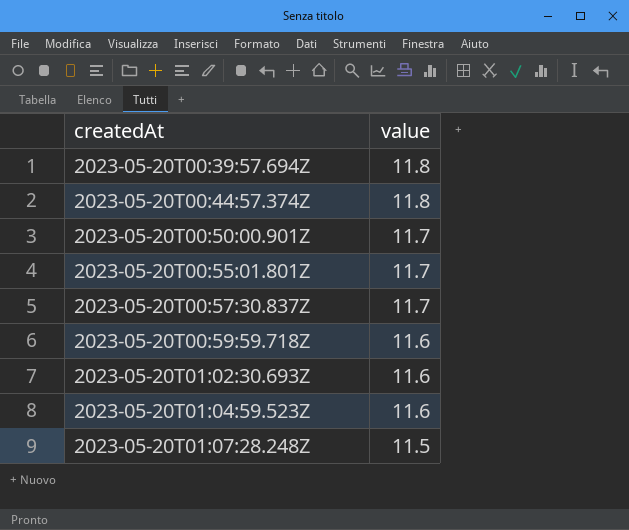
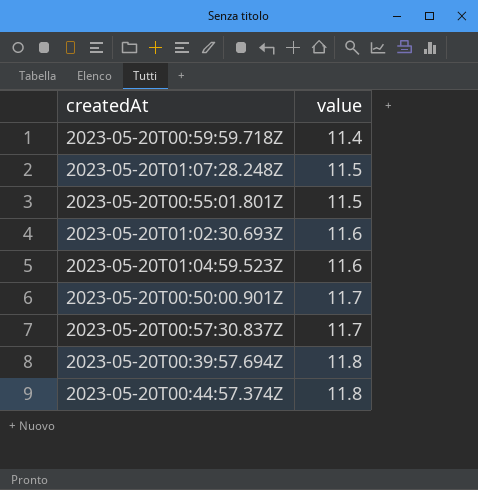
row order: createdAt ascending -> value ascending
2023-05-20T00:59:59.718Z | value: 11.6 -> 11.4
2023-05-20T00:55:01.801Z | value: 11.7 -> 11.5

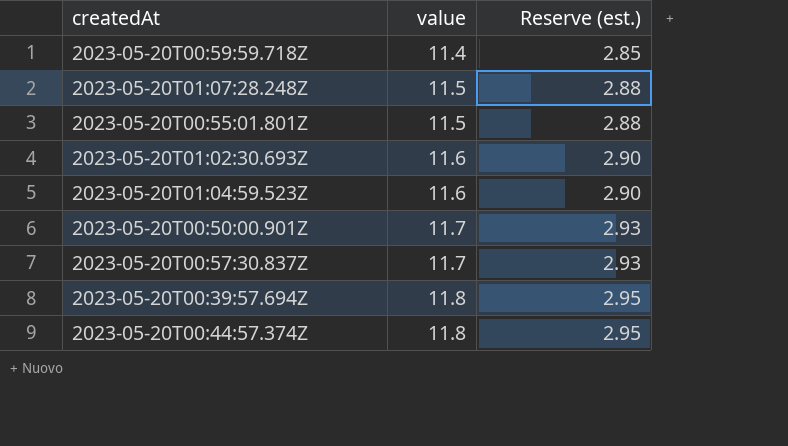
column Reserve (est.) | formula: none -> [value] * 0.25

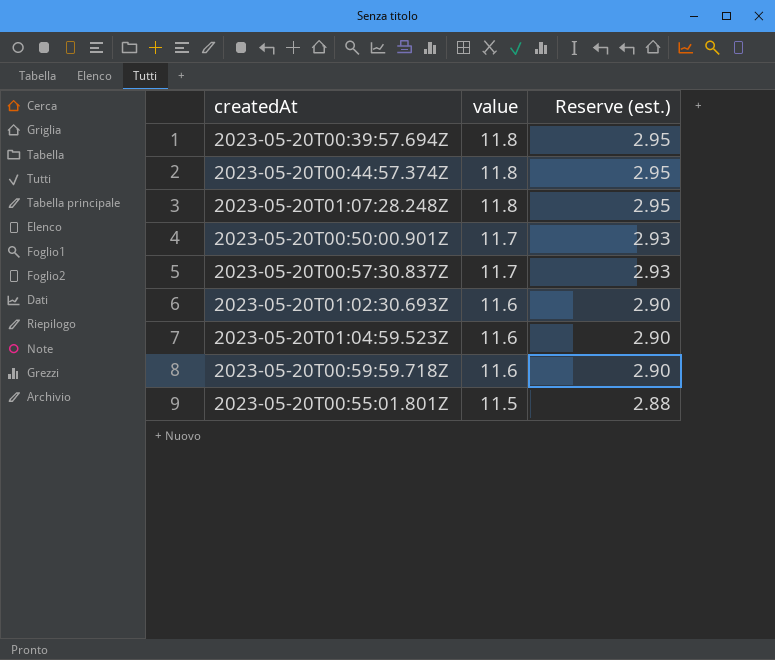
row order: value ascending -> value descending
2023-05-20T01:07:28.248Z | value: 11.5 -> 11.8
2023-05-20T01:07:28.248Z | Reserve (est.): 2.88 -> 2.95
2023-05-20T00:59:59.718Z | value: 11.4 -> 11.6
2023-05-20T00:59:59.718Z | Reserve (est.): 2.85 -> 2.90

